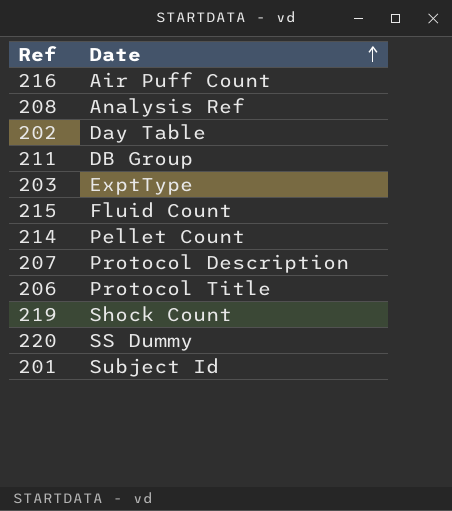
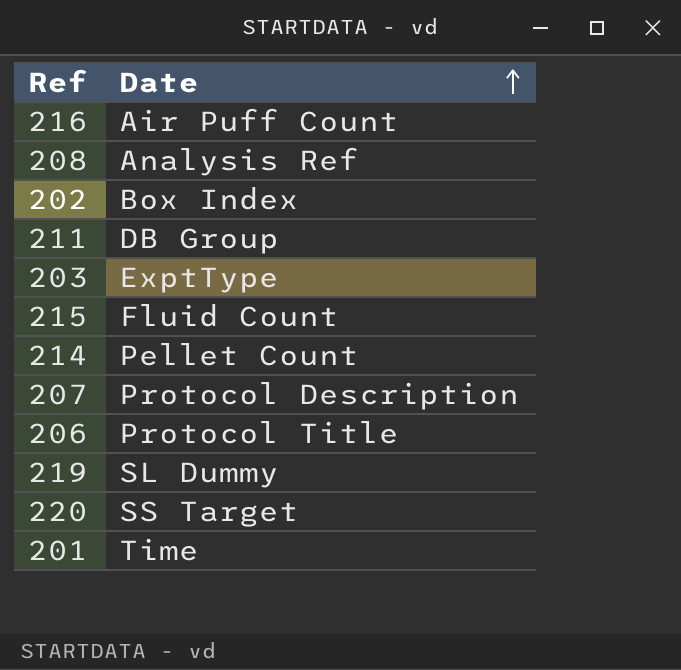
202 | Date: Day Table -> Box Index
219 | Date: Shock Count -> SL Dummy
220 | Date: SS Dummy -> SS Target
201 | Date: Subject Id -> Time

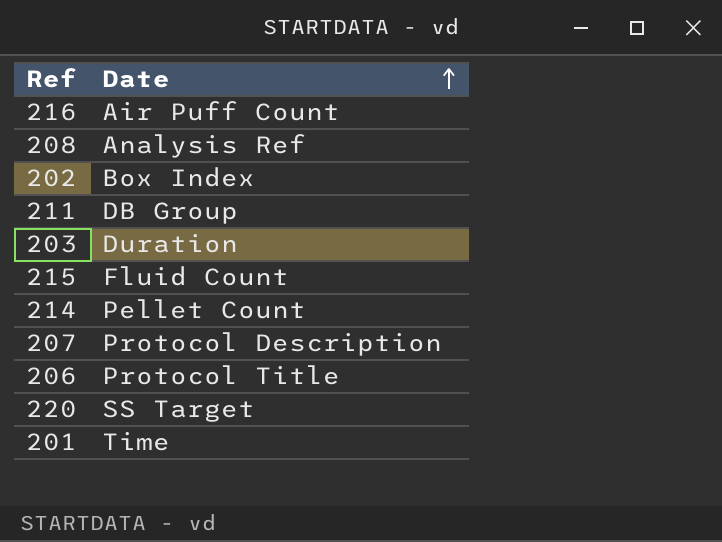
row 219: SL Dummy -> none
203 | Date: ExptType -> Duration

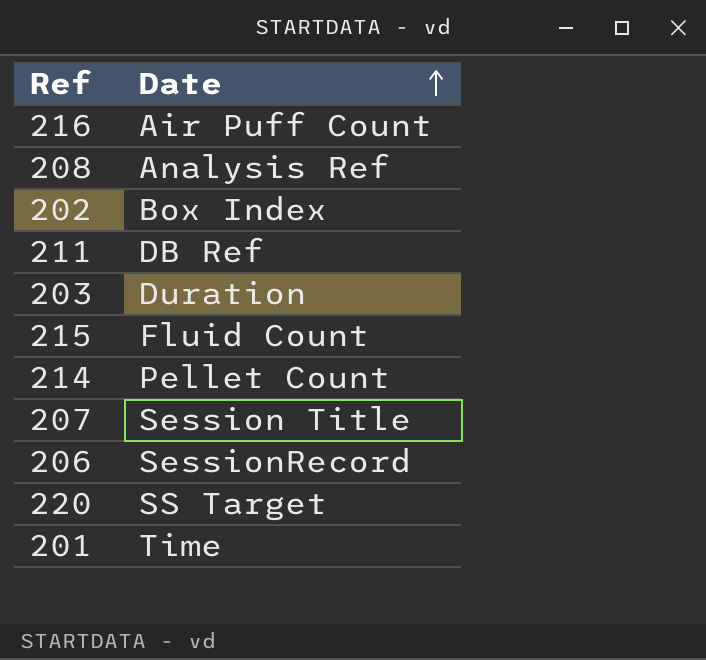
211 | Date: DB Group -> DB Ref
207 | Date: Protocol Description -> Session Title
206 | Date: Protocol Title -> SessionRecord

